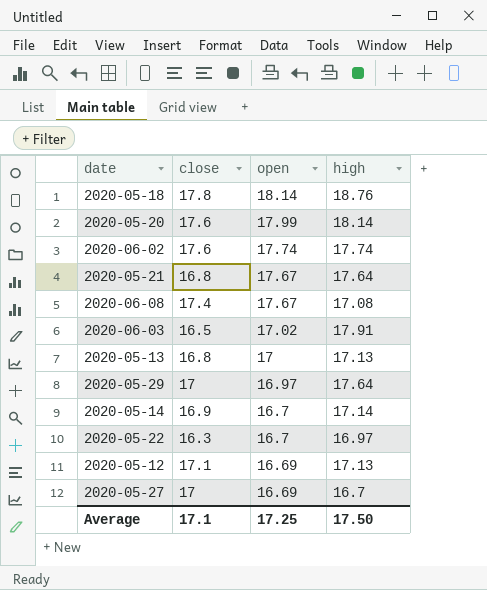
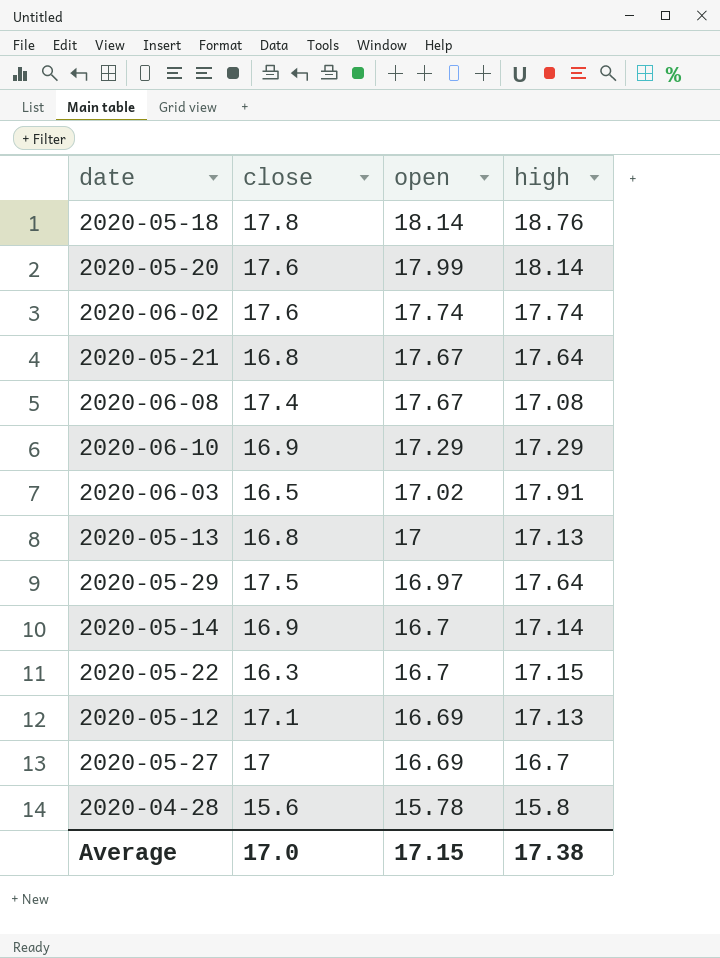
row 2020-06-10: none -> 16.9 | 17.29 | 17.29
2020-05-29 | close: 17 -> 17.5
2020-05-22 | high: 16.97 -> 17.15
row 2020-04-28: none -> 15.6 | 15.78 | 15.8
Average | close: 17.1 -> 17.0
Average | open: 17.25 -> 17.15
Average | high: 17.50 -> 17.38

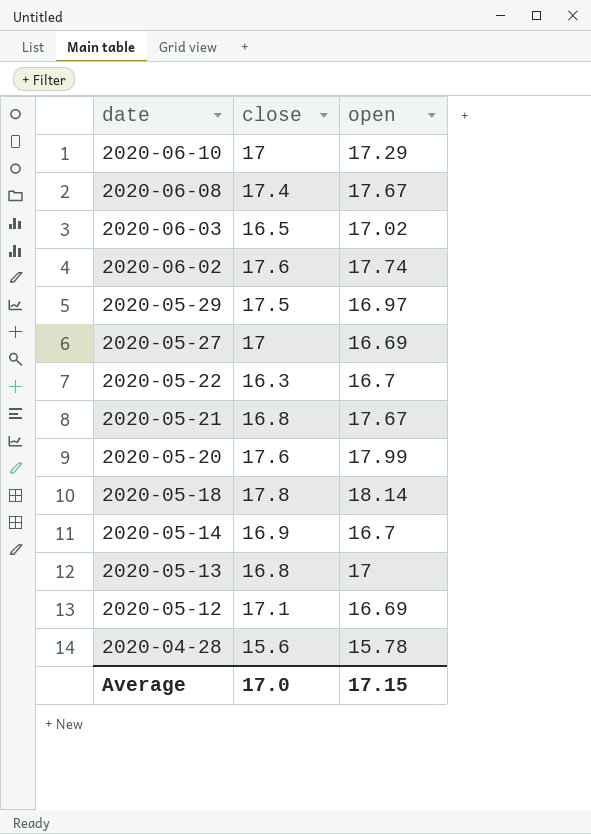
row order: open descending -> date descending
column high | position: 4 -> none
2020-06-10 | close: 16.9 -> 17

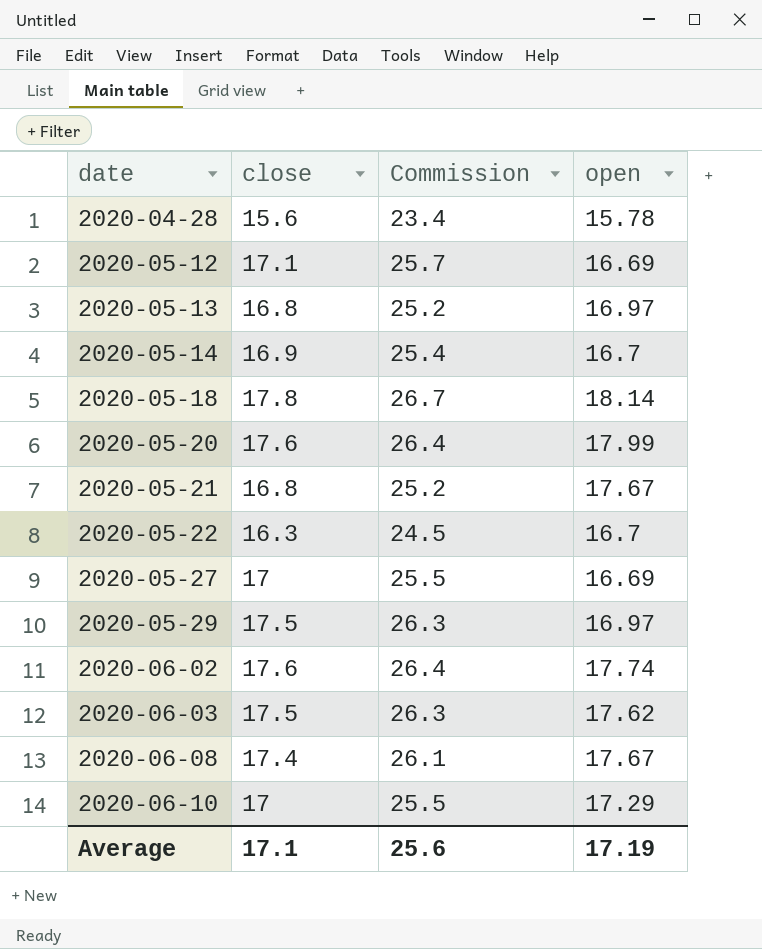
row order: date descending -> date ascending
column Commission | formula: none -> [close] * 1.5
2020-05-13 | open: 17 -> 16.97
2020-06-03 | close: 16.5 -> 17.5
2020-06-03 | open: 17.02 -> 17.62
Average | close: 17.0 -> 17.1
Average | open: 17.15 -> 17.19

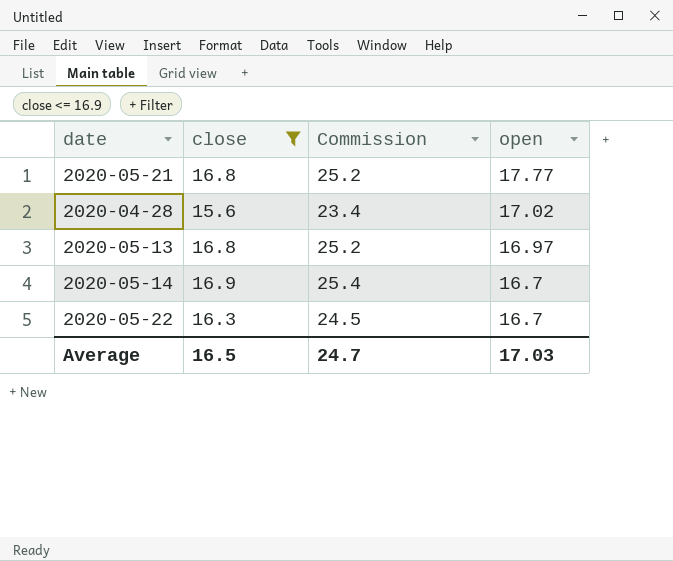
filter: none -> close <= 16.9
row order: date ascending -> open descending
2020-05-21 | open: 17.67 -> 17.77
2020-04-28 | open: 15.78 -> 17.02
Average | close: 17.1 -> 16.5
Average | Commission: 25.6 -> 24.7
Average | open: 17.19 -> 17.03

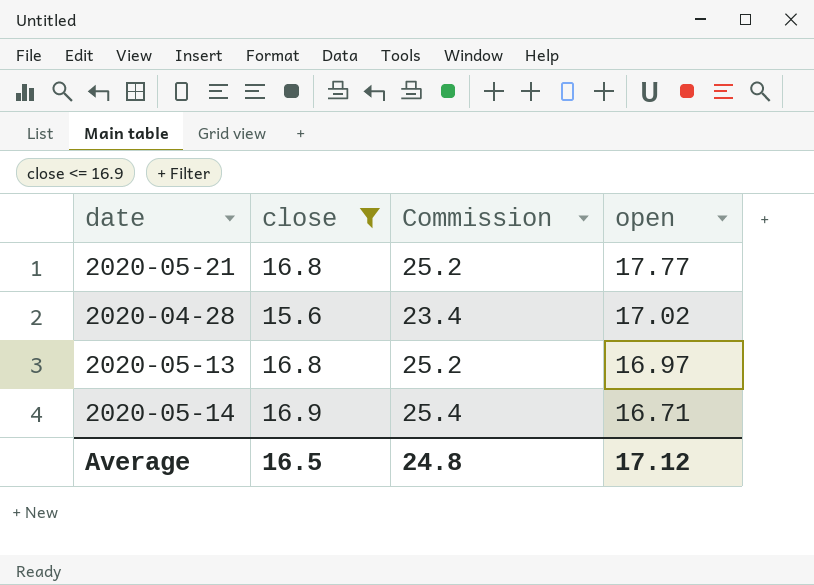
row 2020-05-22: 16.3 | 24.5 | 16.7 -> none
2020-05-14 | open: 16.7 -> 16.71
Average | Commission: 24.7 -> 24.8
Average | open: 17.03 -> 17.12

